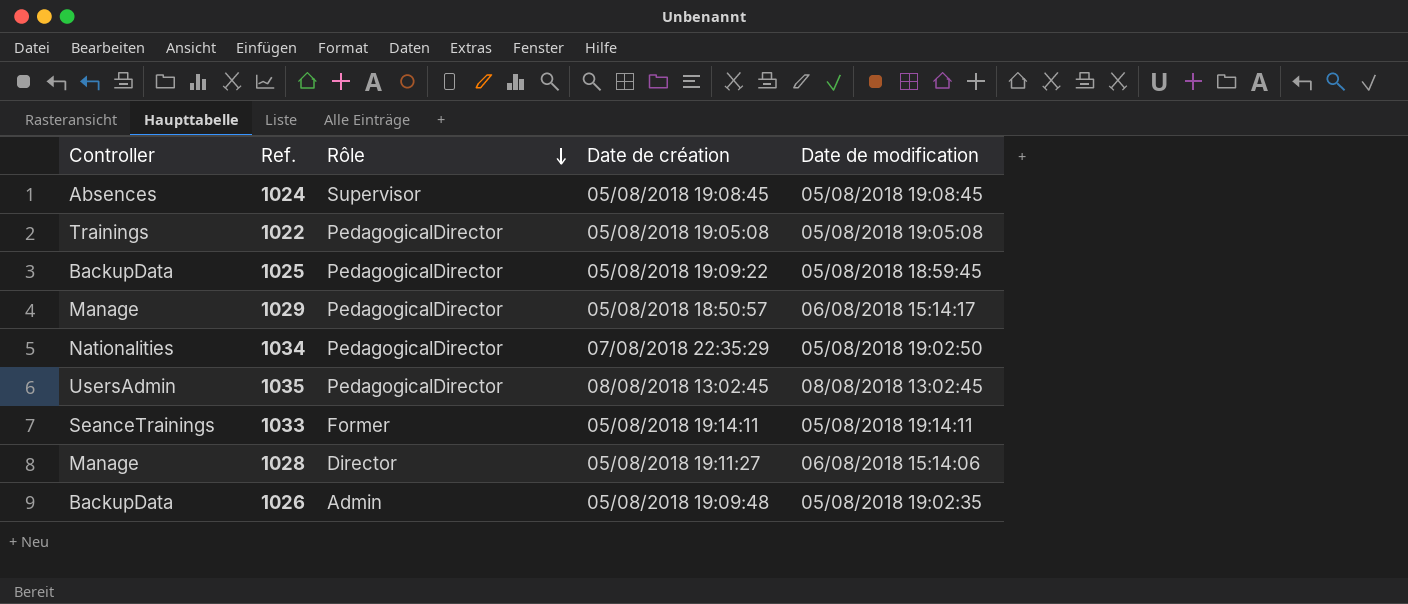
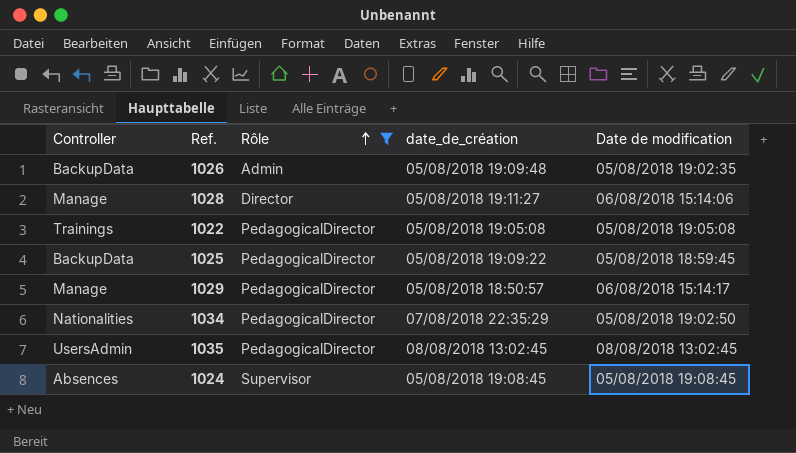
filter: none -> Rôle != Former
row order: Rôle descending -> Rôle ascending
column name: Date de création -> date_de_création

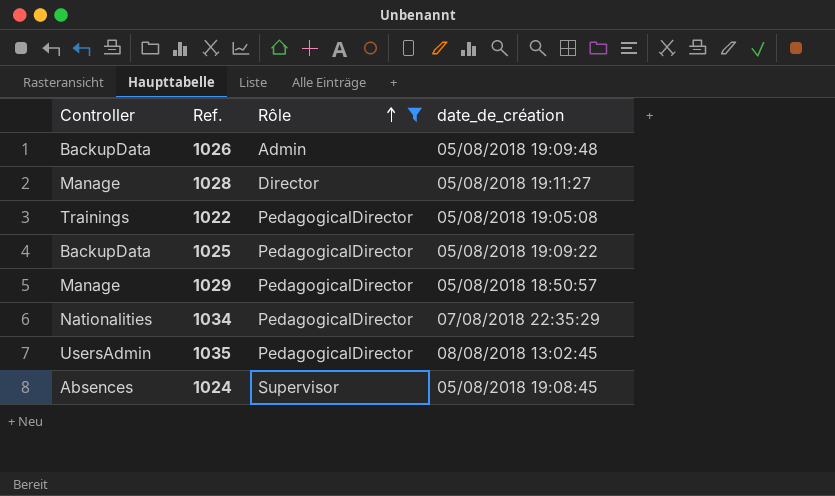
column Date de modification | position: 5 -> none

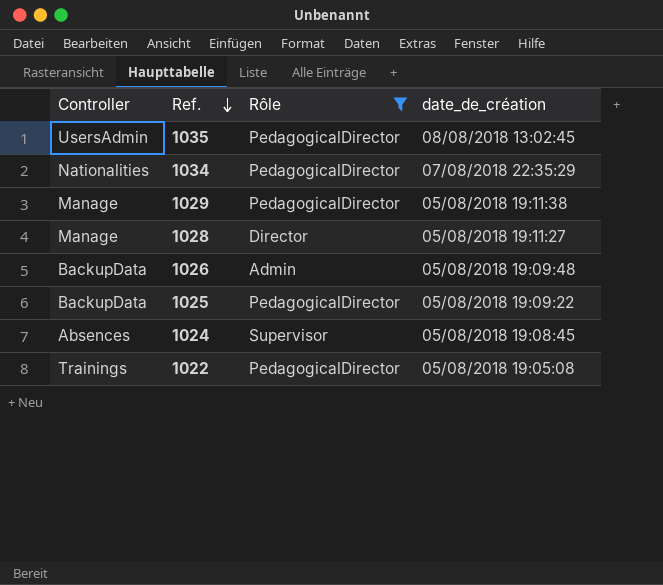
row order: Rôle ascending -> Ref. descending
1029 | date_de_création: 05/08/2018 18:50:57 -> 05/08/2018 19:11:38

